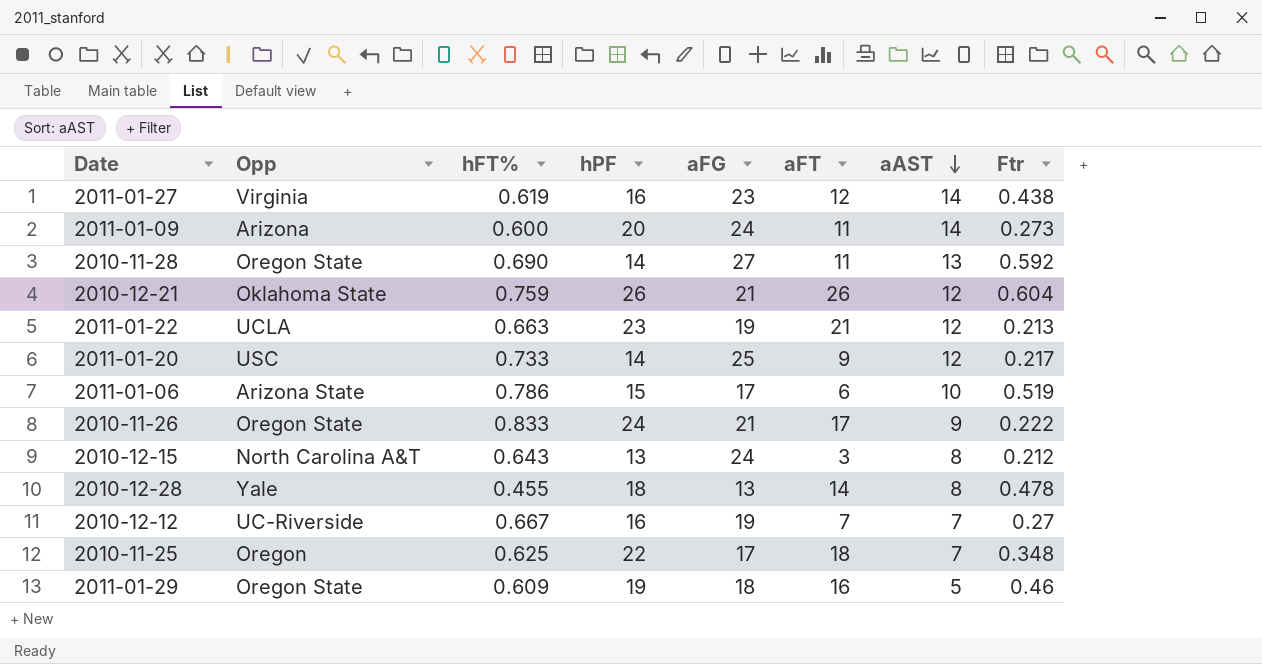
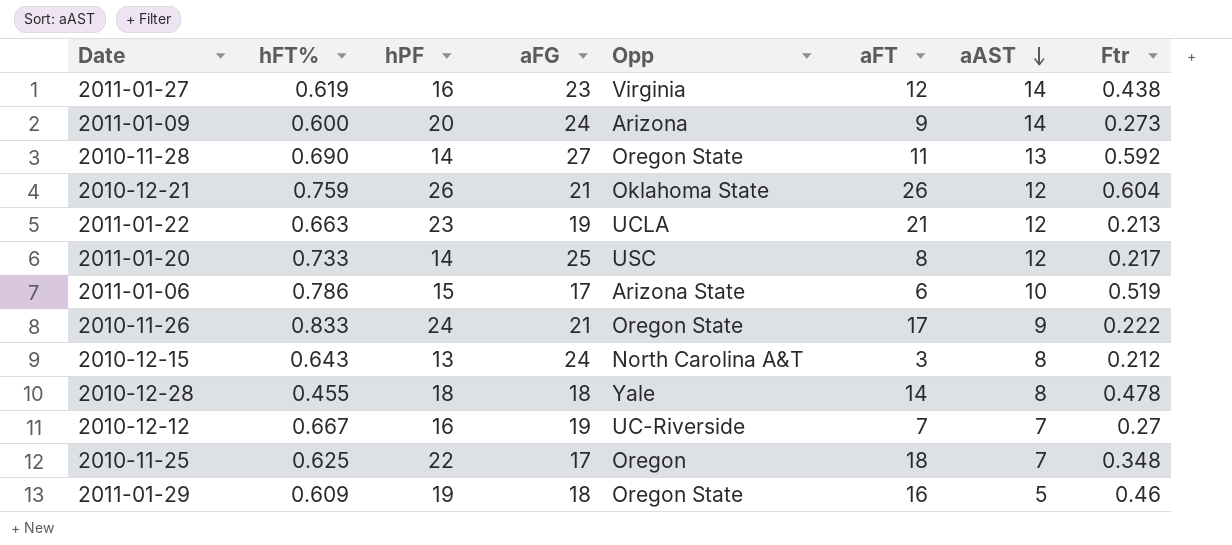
column Opp | position: 2 -> 5
2011-01-09 | aFT: 11 -> 9
2011-01-20 | aFT: 9 -> 8
2010-12-28 | aFG: 13 -> 18

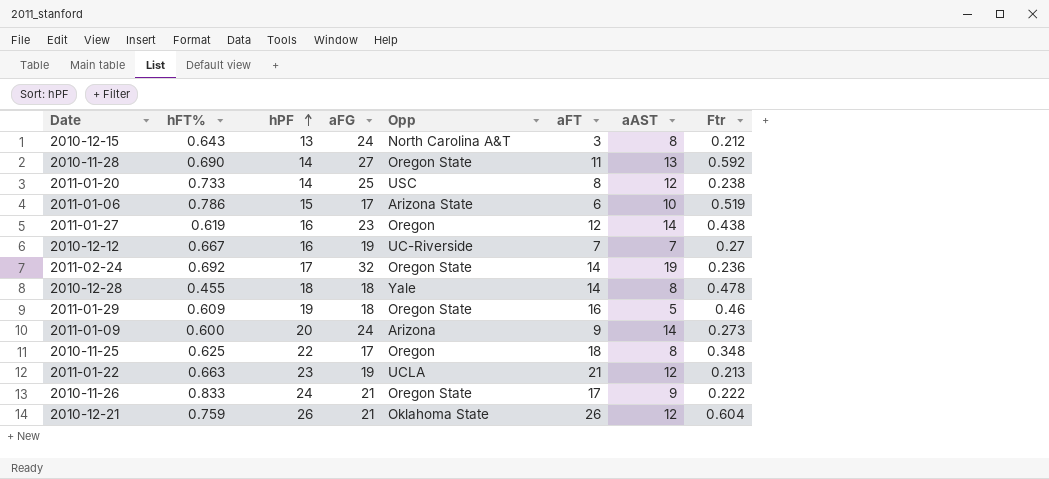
row order: aAST descending -> hPF ascending
2011-01-20 | Ftr: 0.217 -> 0.238
2011-01-27 | Opp: Virginia -> Oregon
row 2011-02-24: none -> 0.692 | 17 | 32 | Oregon State | 14 | 19 | 0.236
2010-11-25 | aAST: 7 -> 8

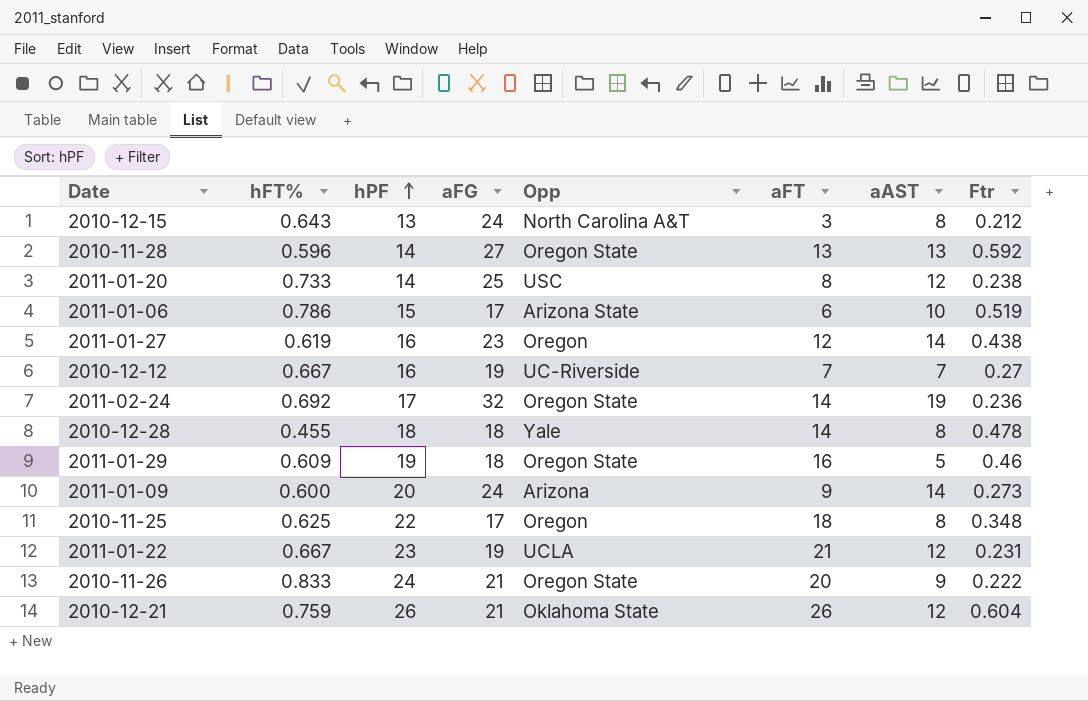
2010-11-28 | hFT%: 0.690 -> 0.596
2010-11-28 | aFT: 11 -> 13
2011-01-22 | hFT%: 0.663 -> 0.667
2011-01-22 | Ftr: 0.213 -> 0.231
2010-11-26 | aFT: 17 -> 20

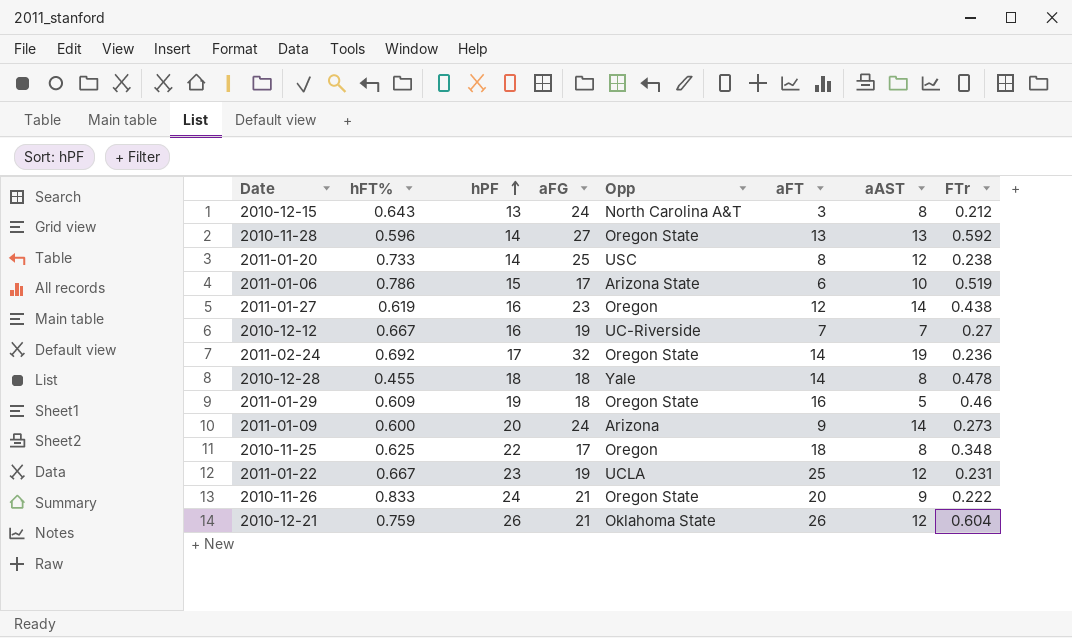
column name: Ftr -> FTr
2011-01-22 | aFT: 21 -> 25

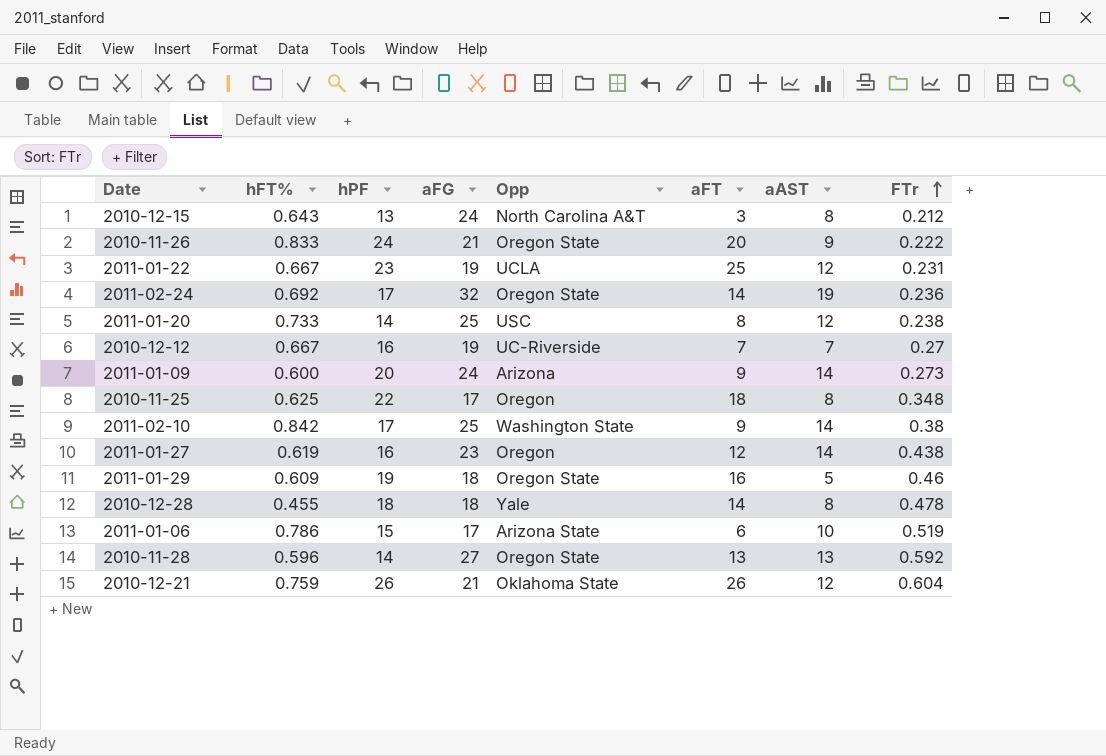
row order: hPF ascending -> FTr ascending
row 2011-02-10: none -> 0.842 | 17 | 25 | Washington State | 9 | 14 | 0.38

